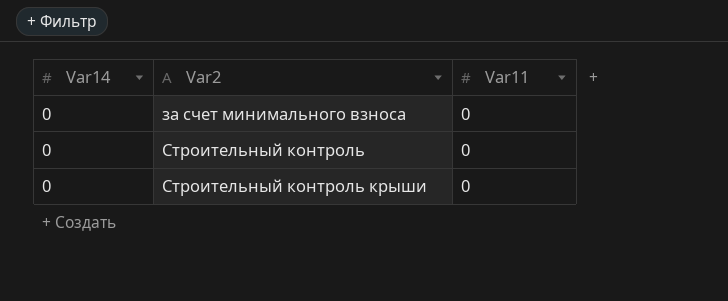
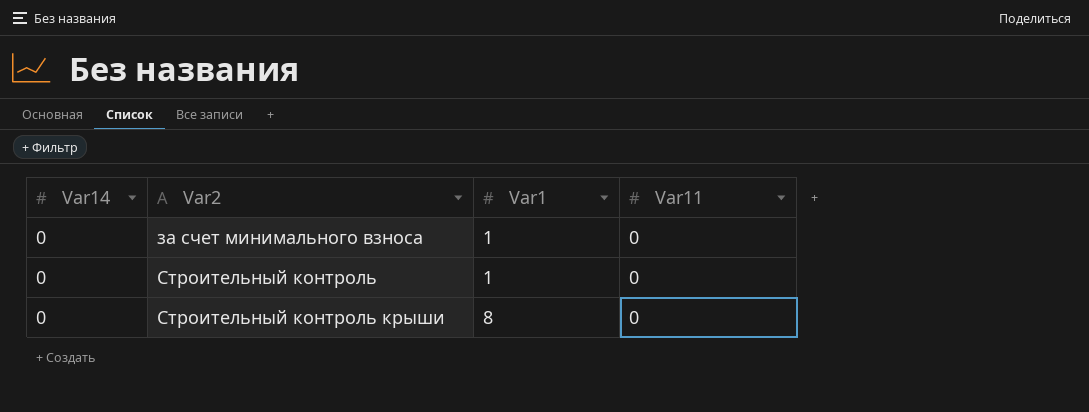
column Var1 | position: none -> 3

